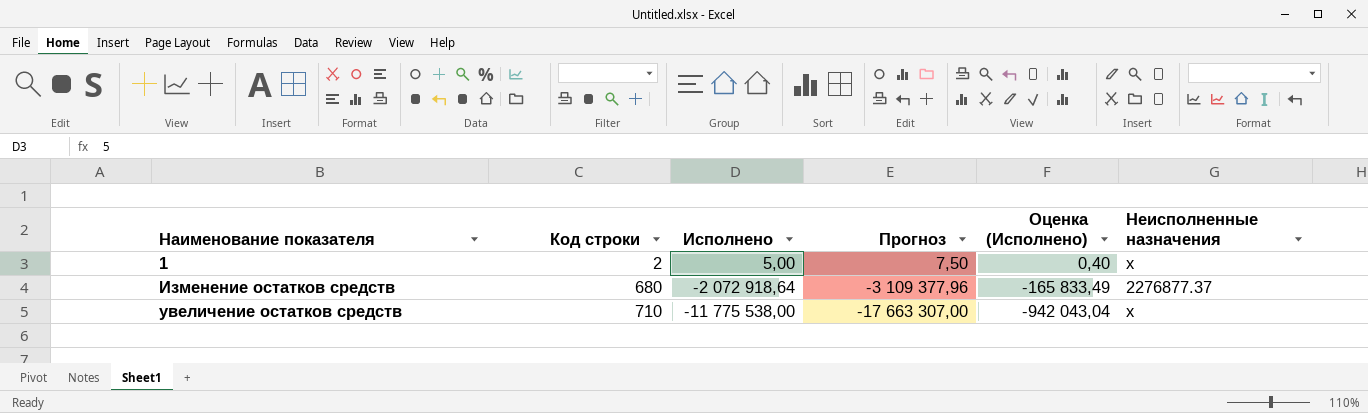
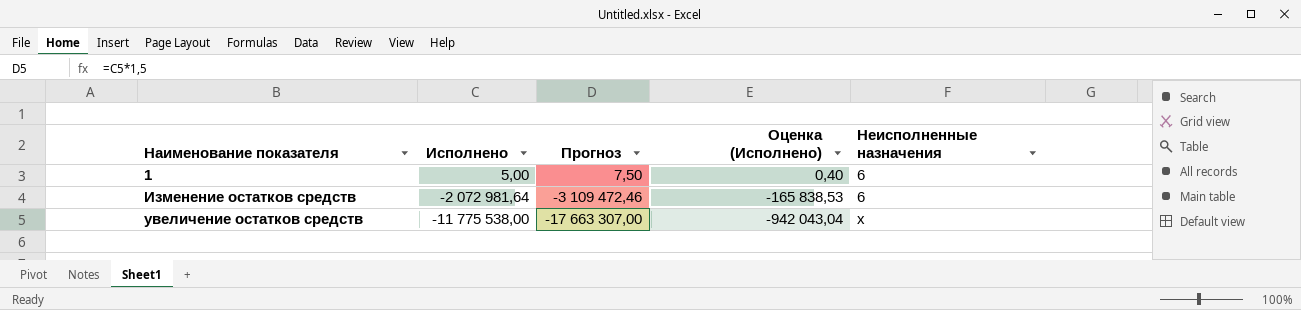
column Код строки | position: 2 -> none
1 | Неисполненные назначения: x -> 6
Изменение остатков средств | Исполнено: -2 072 918,64 -> -2 072 981,64
Изменение остатков средств | Прогноз: -3 109 377,96 -> -3 109 472,46
Изменение остатков средств | Оценка (Исполнено): -165 833,49 -> -165 838,53
Изменение остатков средств | Неисполненные назначения: 2276877.37 -> 6

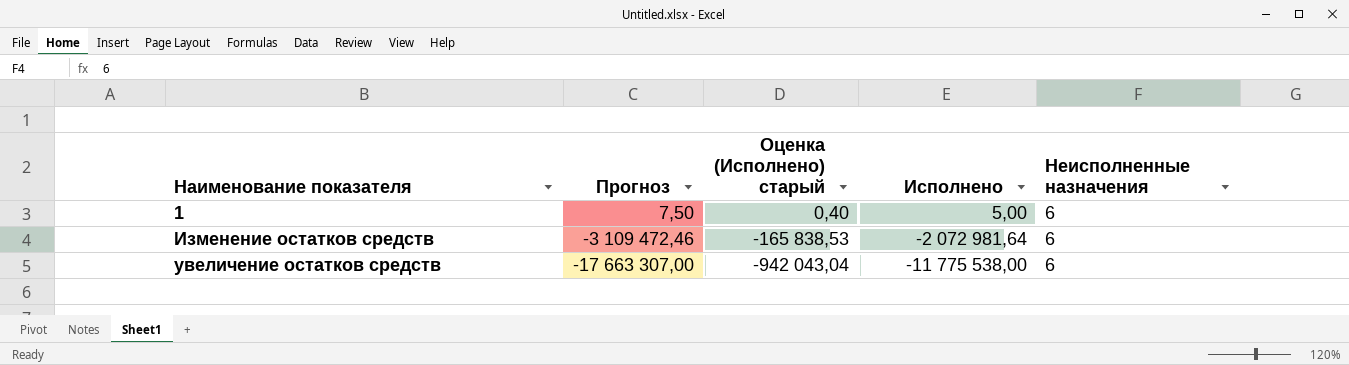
column name: Оценка (Исполнено) -> Оценка (Исполнено) старый
column Исполнено | position: 2 -> 4
увеличение остатков средств | Неисполненные назначения: x -> 6

